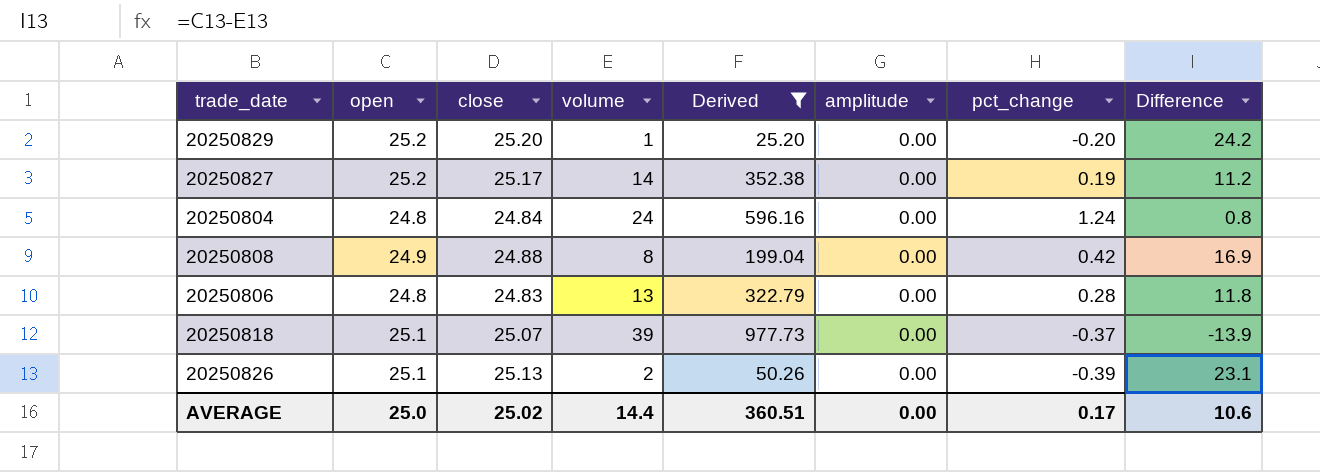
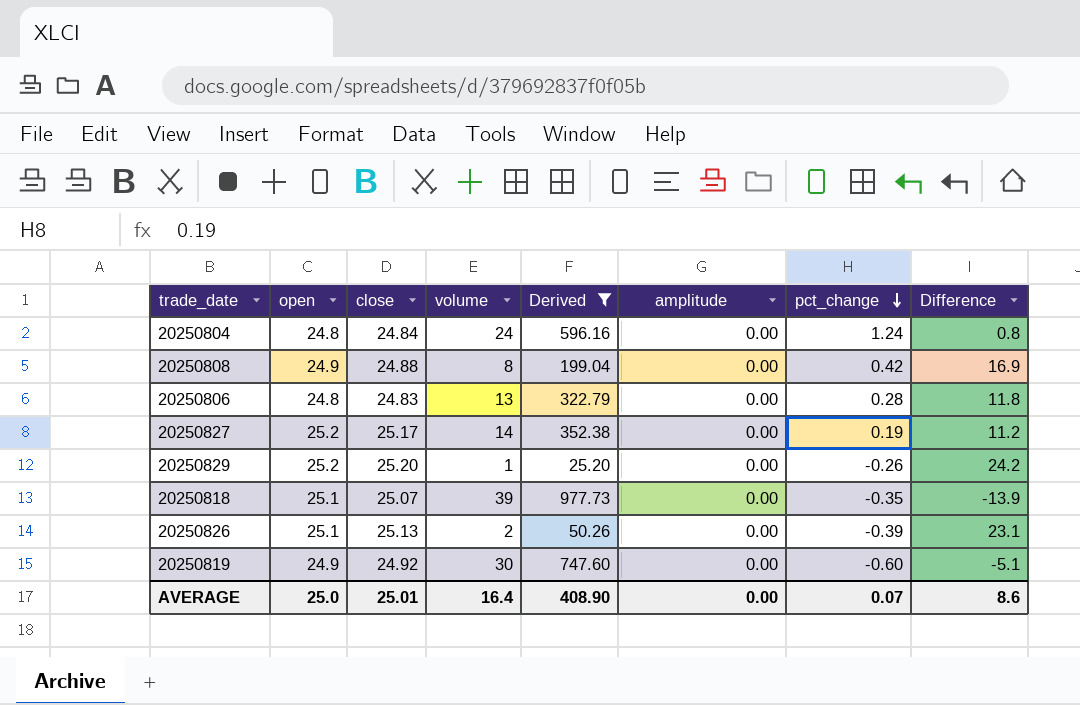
row order: none -> pct_change descending
20250829 | pct_change: -0.20 -> -0.26
20250818 | pct_change: -0.37 -> -0.35
row 20250819: none -> 24.9 | 24.92 | 30 | 747.60 | 0.00 | -0.60 | -5.1
AVERAGE | close: 25.02 -> 25.01
AVERAGE | volume: 14.4 -> 16.4
AVERAGE | Derived: 360.51 -> 408.90
AVERAGE | pct_change: 0.17 -> 0.07
AVERAGE | Difference: 10.6 -> 8.6

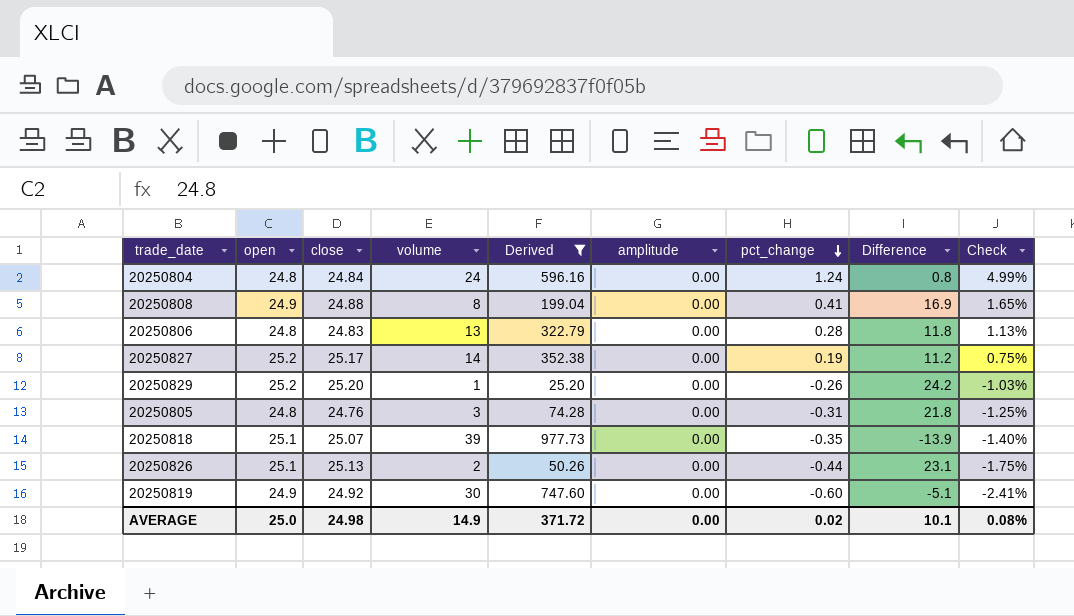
column Check | formula: none -> [pct_change] / [close]
20250808 | pct_change: 0.42 -> 0.41
row 20250805: none -> 24.8 | 24.76 | 3 | 74.28 | 0.00 | -0.31 | 21.8 | -1.25%
20250826 | pct_change: -0.39 -> -0.44
AVERAGE | close: 25.01 -> 24.98
AVERAGE | volume: 16.4 -> 14.9
AVERAGE | Derived: 408.90 -> 371.72
AVERAGE | pct_change: 0.07 -> 0.02
AVERAGE | Difference: 8.6 -> 10.1

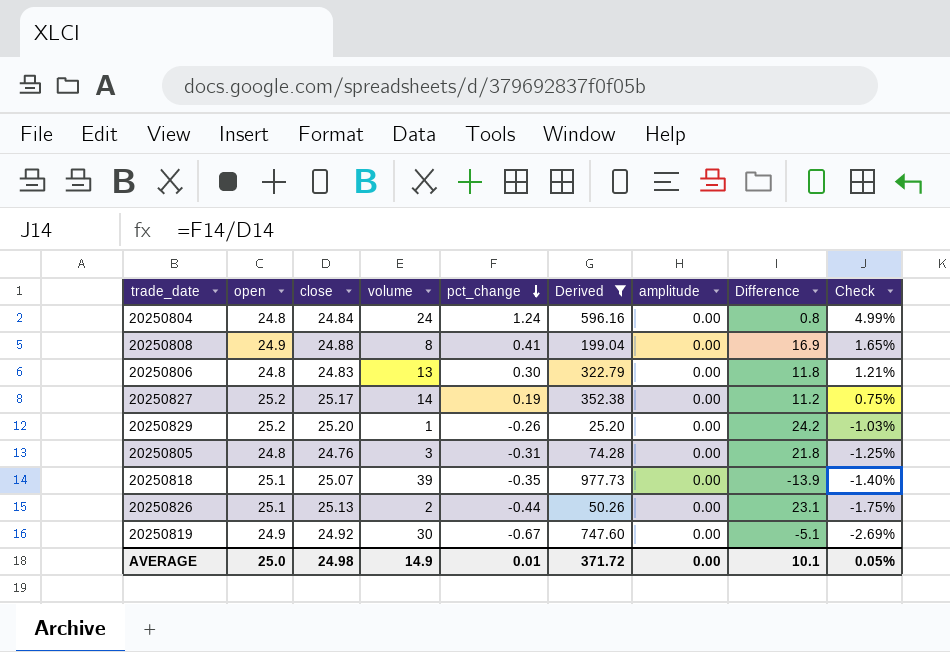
column pct_change | position: 7 -> 5
20250806 | pct_change: 0.28 -> 0.30
20250806 | Check: 1.13% -> 1.21%
20250819 | pct_change: -0.60 -> -0.67
20250819 | Check: -2.41% -> -2.69%
AVERAGE | pct_change: 0.02 -> 0.01
AVERAGE | Check: 0.08% -> 0.05%

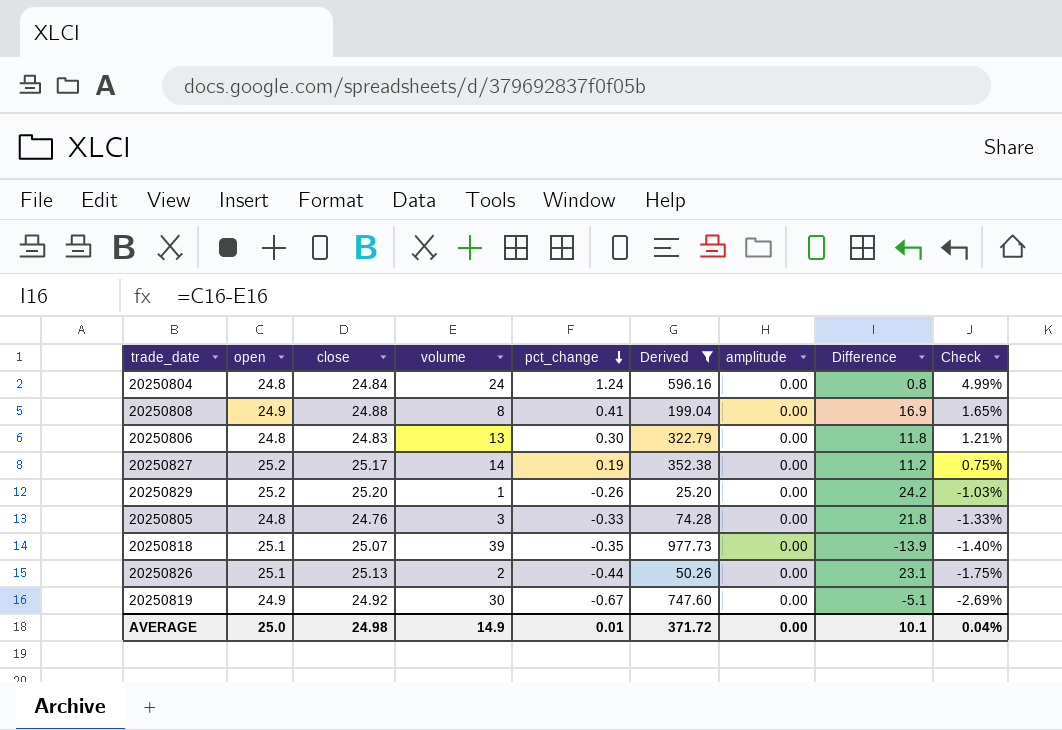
20250805 | pct_change: -0.31 -> -0.33
20250805 | Check: -1.25% -> -1.33%
AVERAGE | Check: 0.05% -> 0.04%

